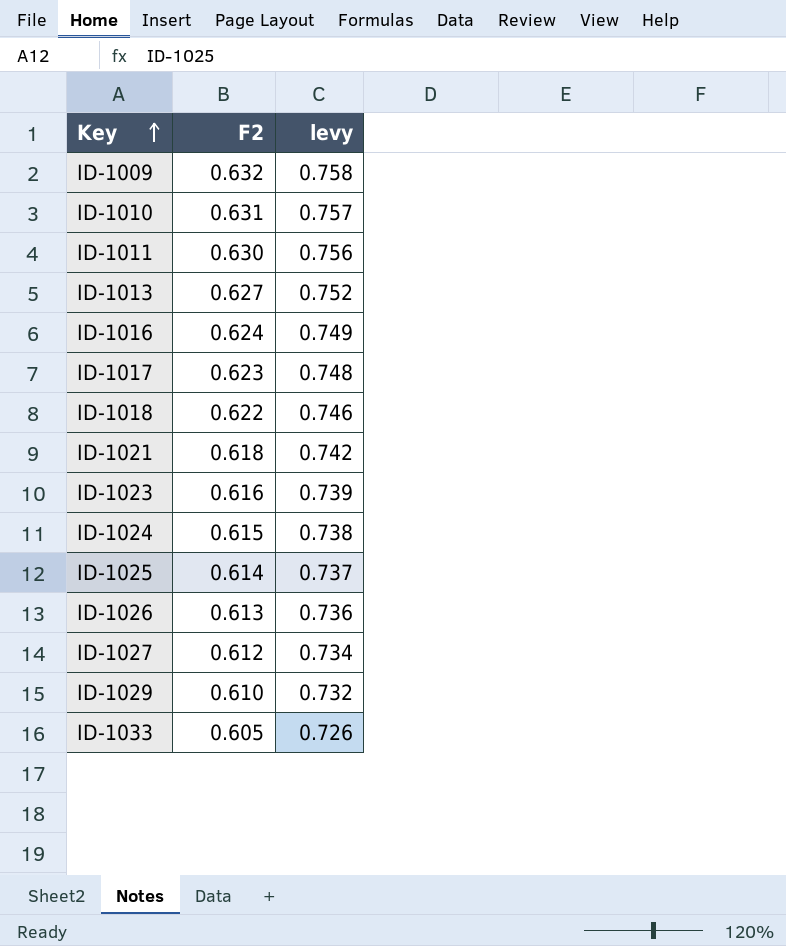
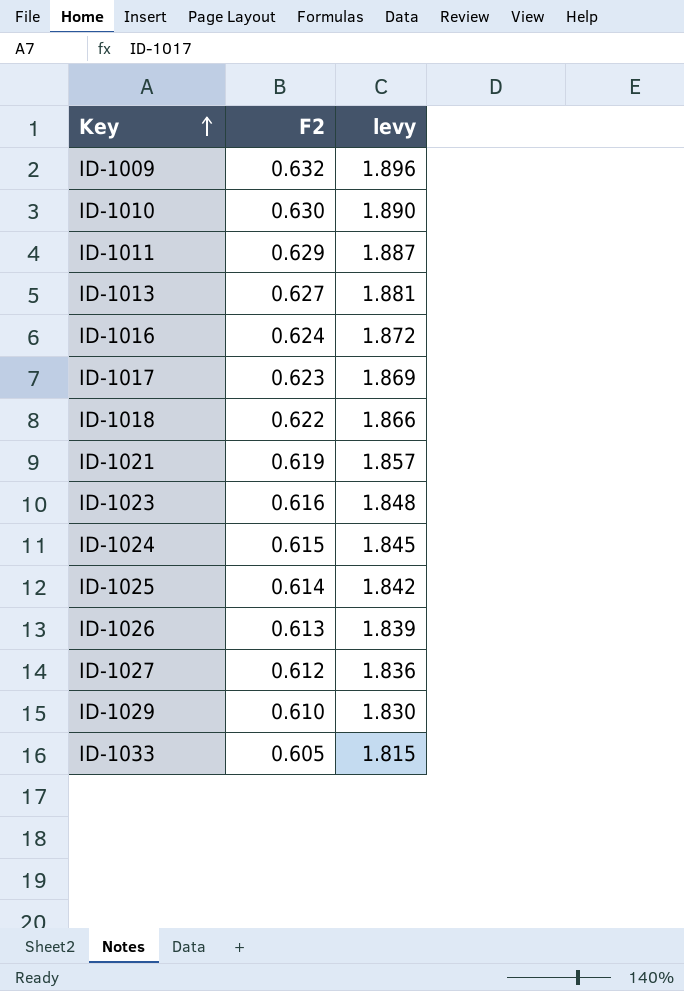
column levy | formula: [F2] * 1.2 -> [F2] * 3
ID-1010 | F2: 0.631 -> 0.630
ID-1011 | F2: 0.630 -> 0.629
ID-1021 | F2: 0.618 -> 0.619

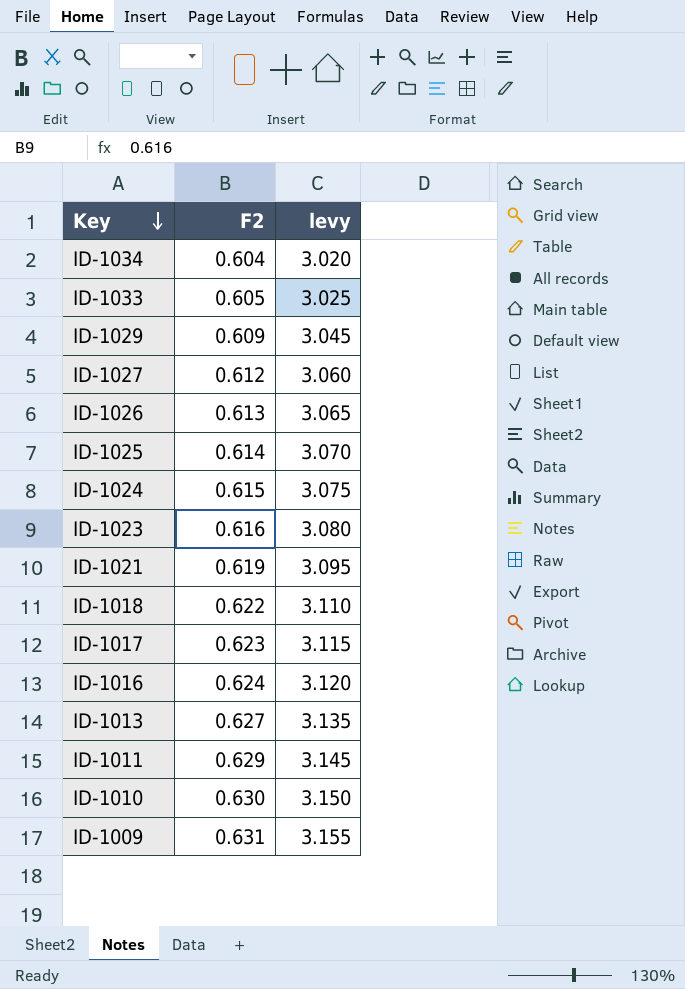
row order: Key ascending -> Key descending
column levy | formula: [F2] * 3 -> [F2] * 5
row ID-1034: none -> 0.604 | 3.020
ID-1029 | F2: 0.610 -> 0.609
ID-1009 | F2: 0.632 -> 0.631

